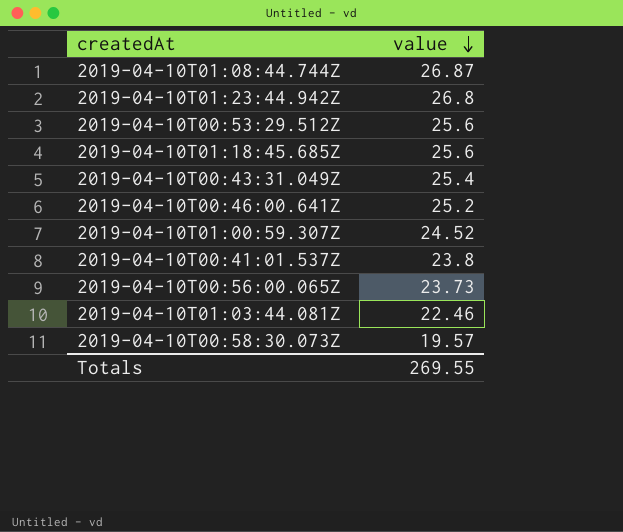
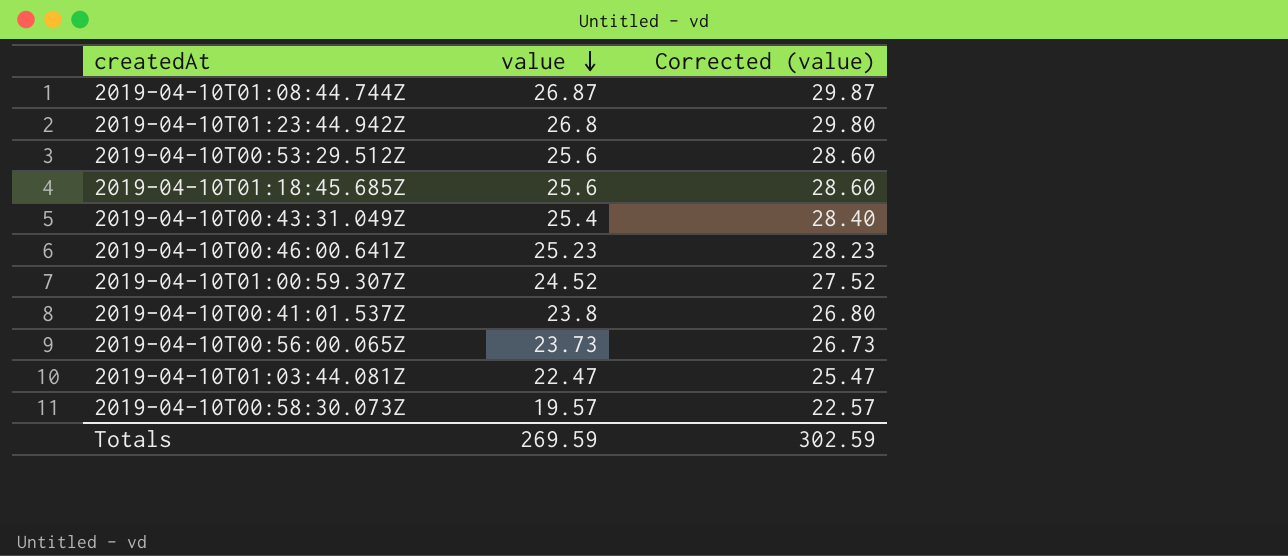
column Corrected (value) | formula: none -> [value] + 3
2019-04-10T00:46:00.641Z | value: 25.2 -> 25.23
2019-04-10T01:03:44.081Z | value: 22.46 -> 22.47
Totals | value: 269.55 -> 269.59

